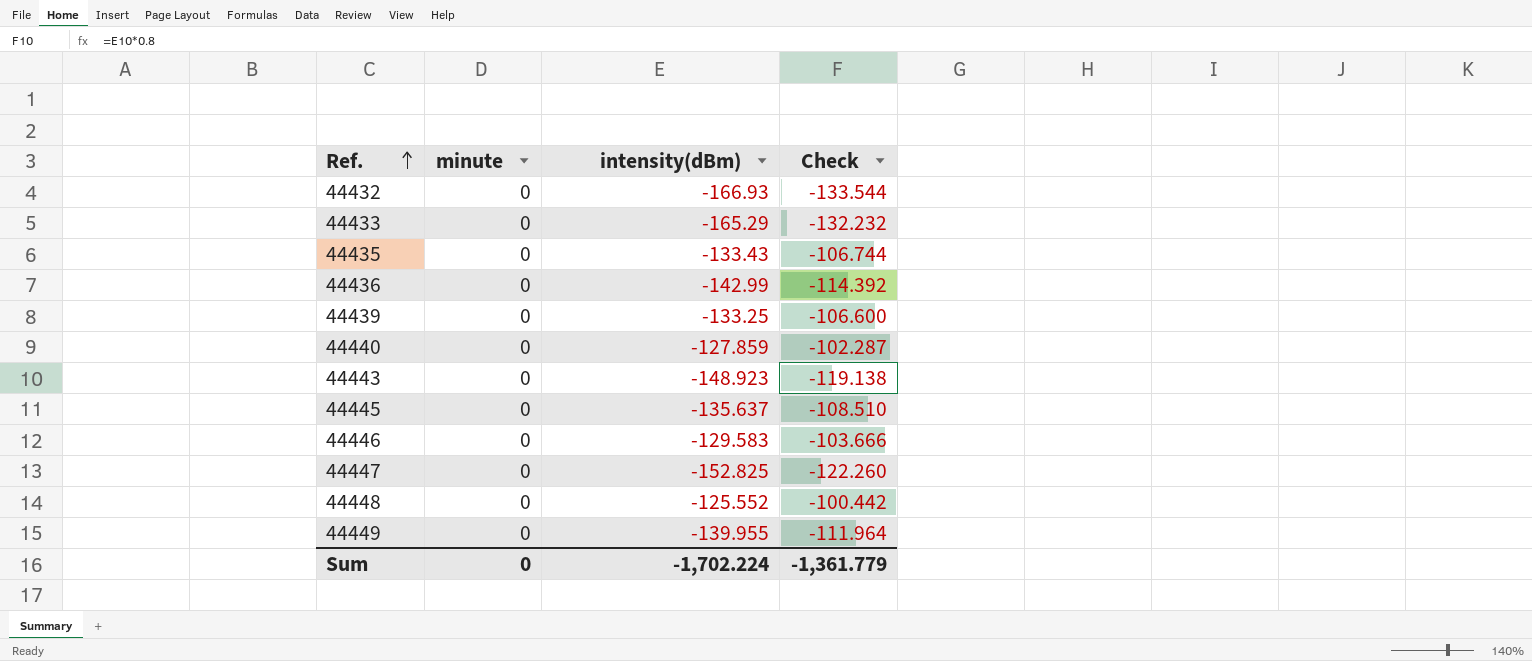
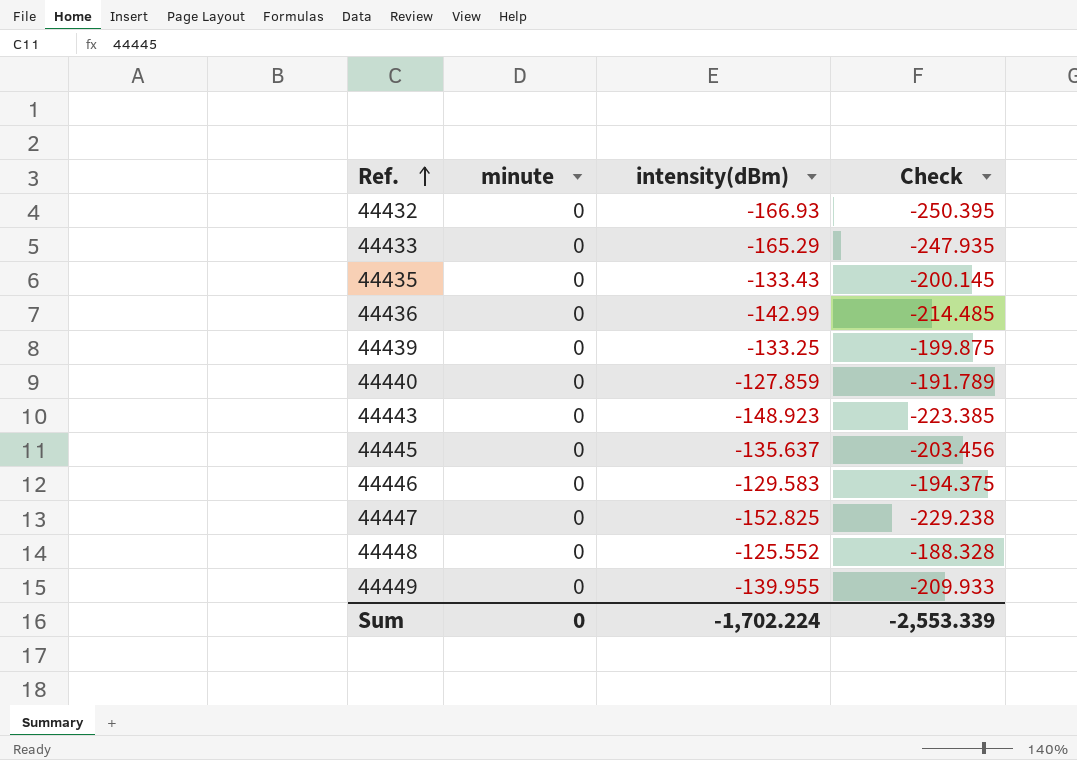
column Check | formula: [intensity(dBm)] * 0.8 -> [intensity(dBm)] * 1.5
Sum | Check: -1,361.779 -> -2,553.339

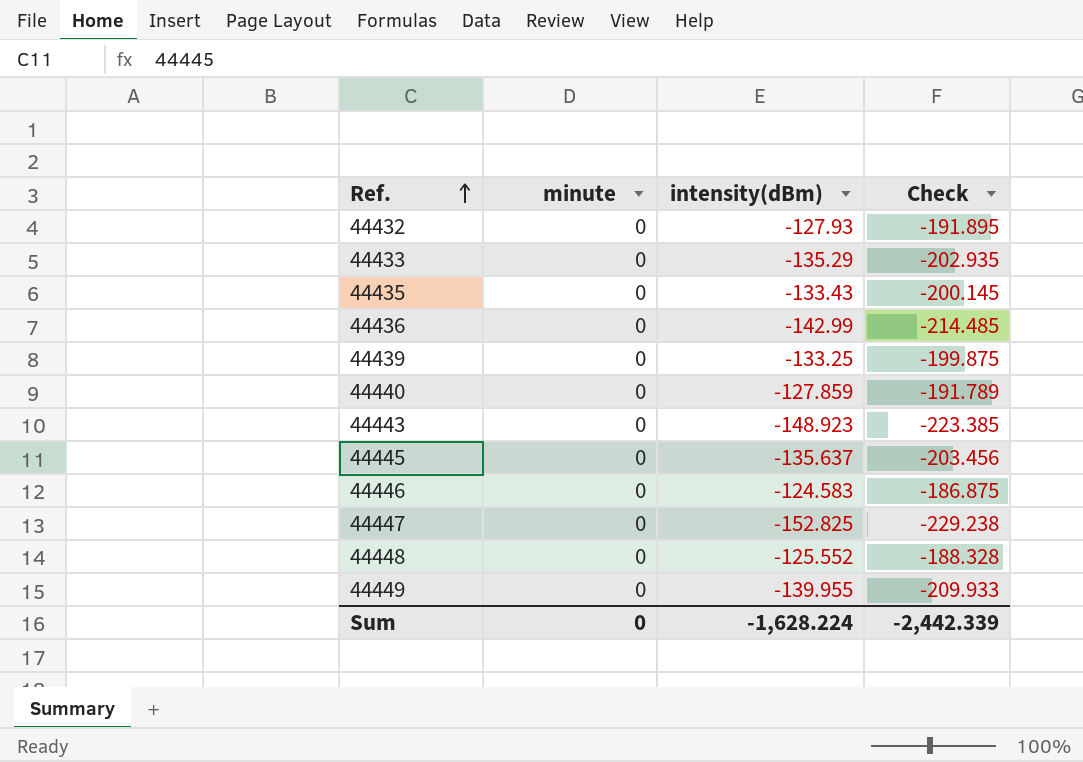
44432 | intensity(dBm): -166.93 -> -127.93
44432 | Check: -250.395 -> -191.895
44433 | intensity(dBm): -165.29 -> -135.29
44433 | Check: -247.935 -> -202.935
44446 | intensity(dBm): -129.583 -> -124.583
44446 | Check: -194.375 -> -186.875
Sum | intensity(dBm): -1,702.224 -> -1,628.224
Sum | Check: -2,553.339 -> -2,442.339

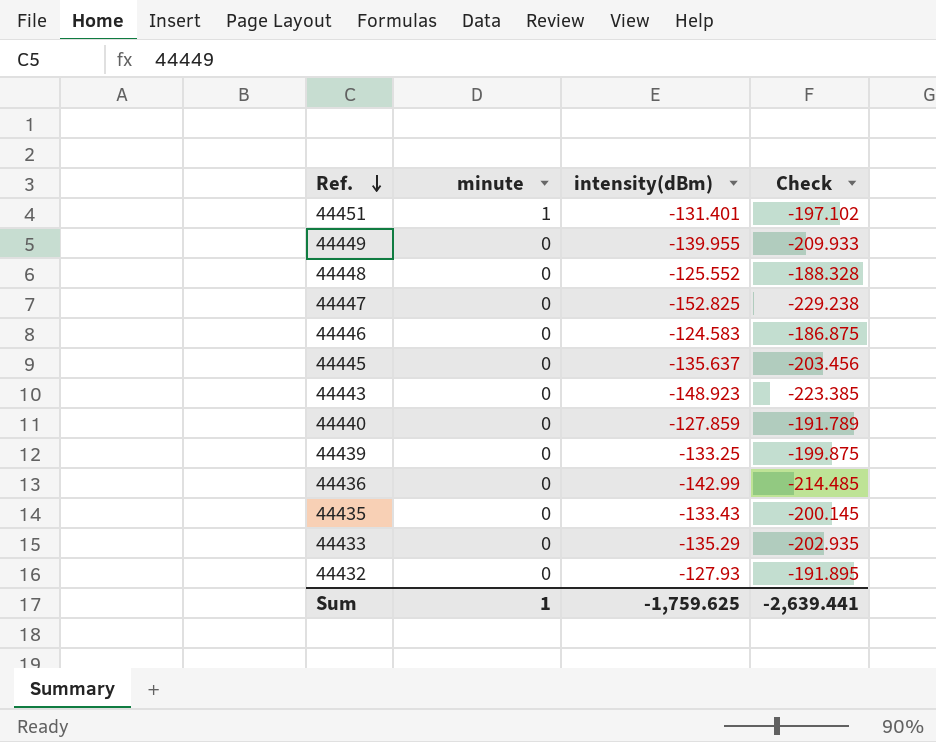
row order: Ref. ascending -> Ref. descending
row 44451: none -> 1 | -131.401 | -197.102
Sum | minute: 0 -> 1
Sum | intensity(dBm): -1,628.224 -> -1,759.625
Sum | Check: -2,442.339 -> -2,639.441

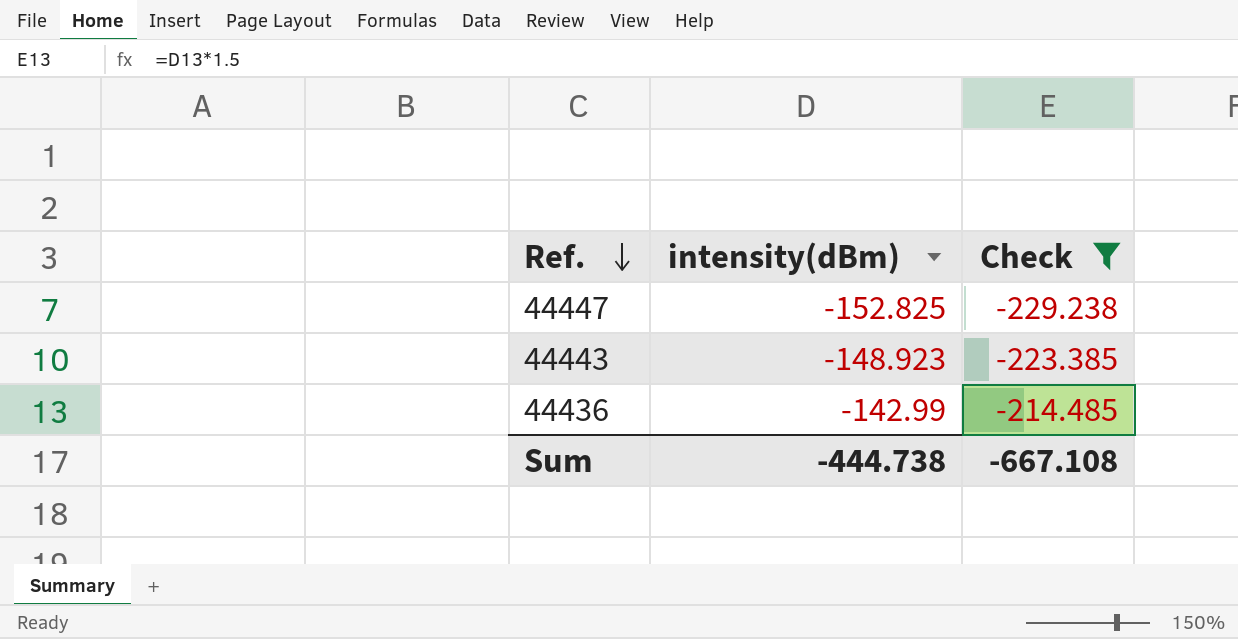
filter: none -> Check <= -214.485
column minute | position: 2 -> none
Sum | intensity(dBm): -1,759.625 -> -444.738
Sum | Check: -2,639.441 -> -667.108

